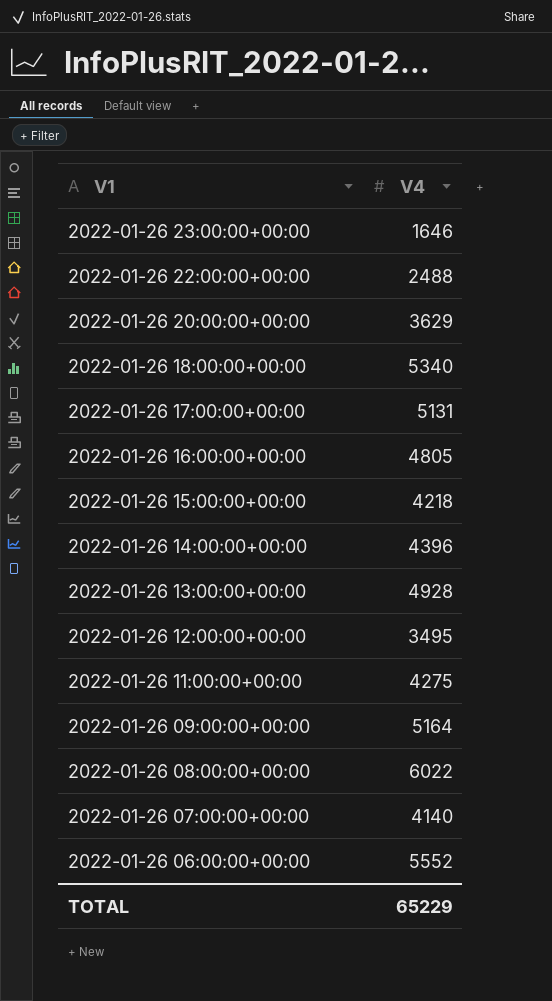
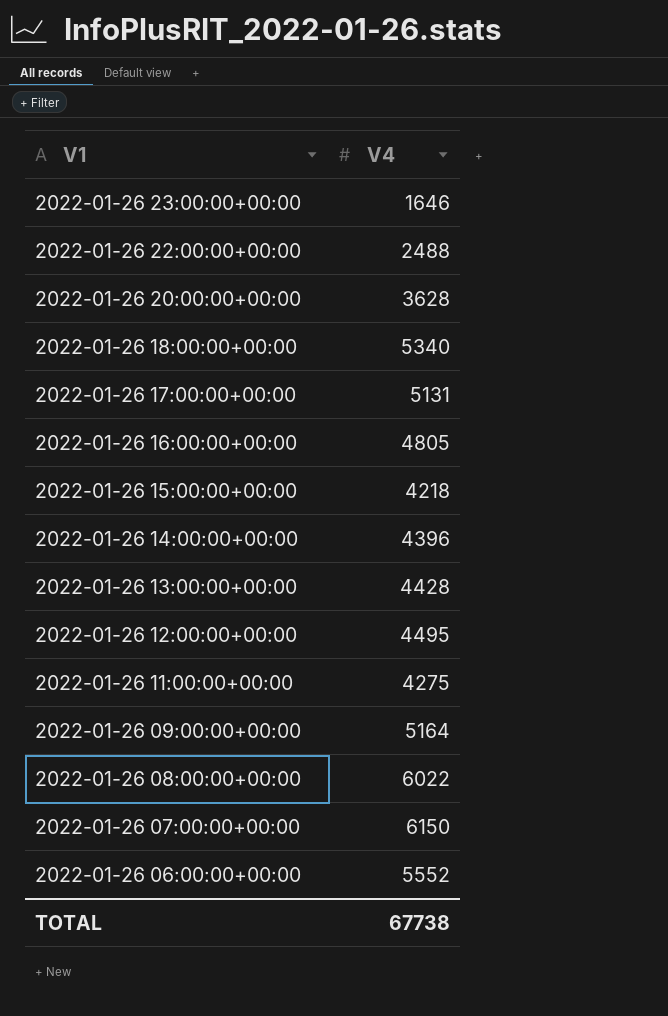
2022-01-26 20:00:00+00:00 | V4: 3629 -> 3628
2022-01-26 13:00:00+00:00 | V4: 4928 -> 4428
2022-01-26 12:00:00+00:00 | V4: 3495 -> 4495
2022-01-26 07:00:00+00:00 | V4: 4140 -> 6150
TOTAL | V4: 65229 -> 67738

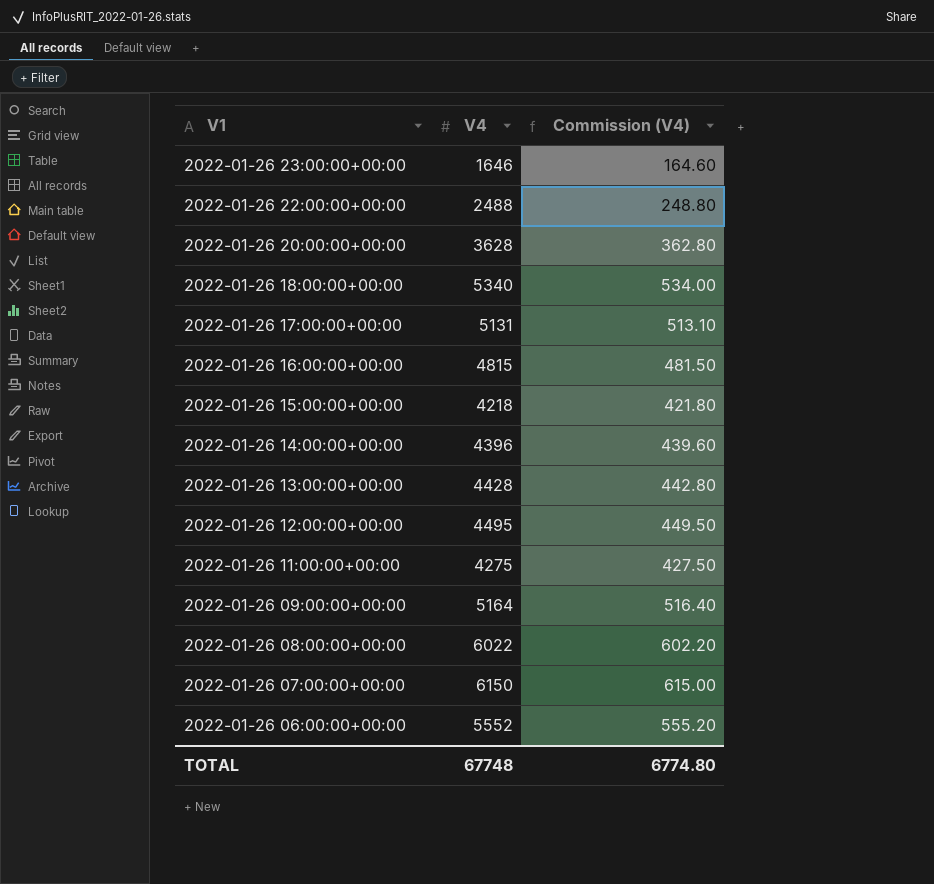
column Commission (V4) | formula: none -> [V4] * 0.1
2022-01-26 16:00:00+00:00 | V4: 4805 -> 4815
TOTAL | V4: 67738 -> 67748

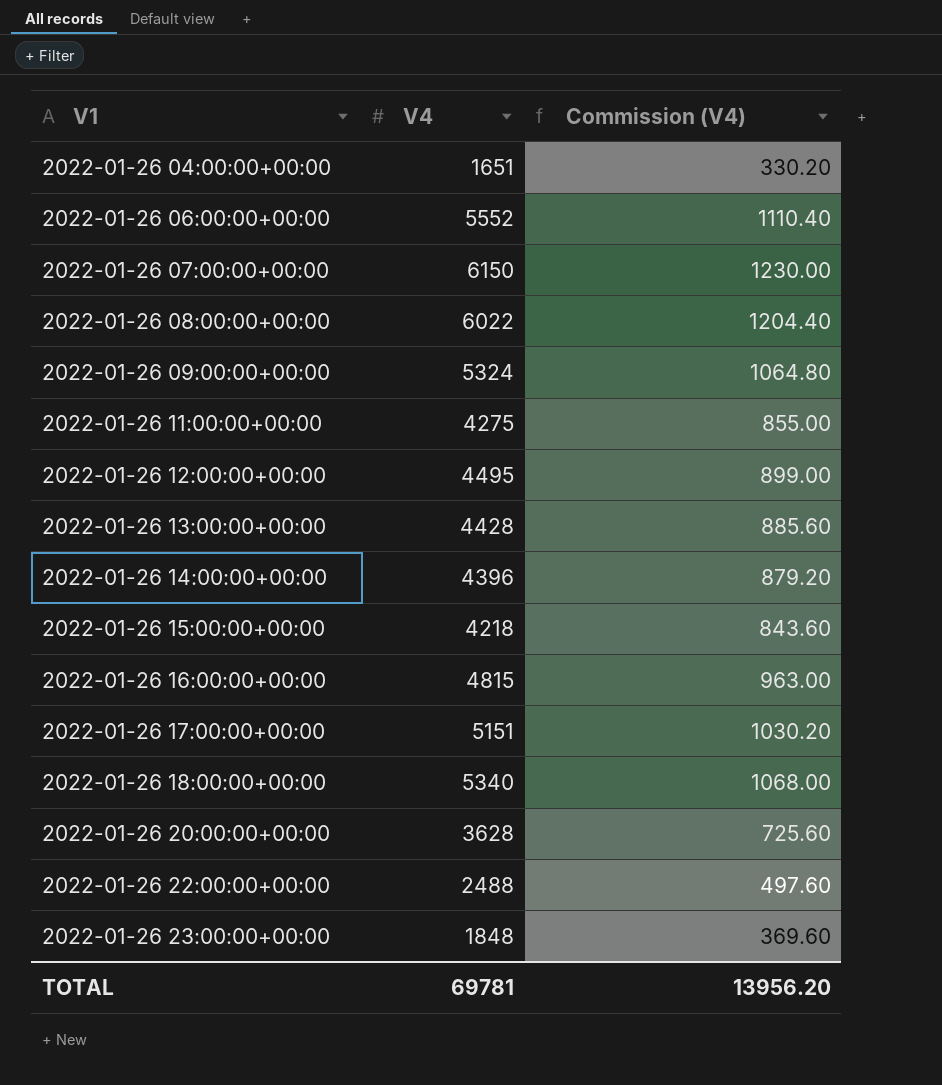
row order: V1 descending -> V1 ascending
column Commission (V4) | formula: [V4] * 0.1 -> [V4] * 0.2
row 2022-01-26 04:00:00+00:00: none -> 1651 | 330.20
2022-01-26 09:00:00+00:00 | V4: 5164 -> 5324
2022-01-26 17:00:00+00:00 | V4: 5131 -> 5151
2022-01-26 23:00:00+00:00 | V4: 1646 -> 1848
TOTAL | V4: 67748 -> 69781
TOTAL | Commission (V4): 6774.80 -> 13956.20

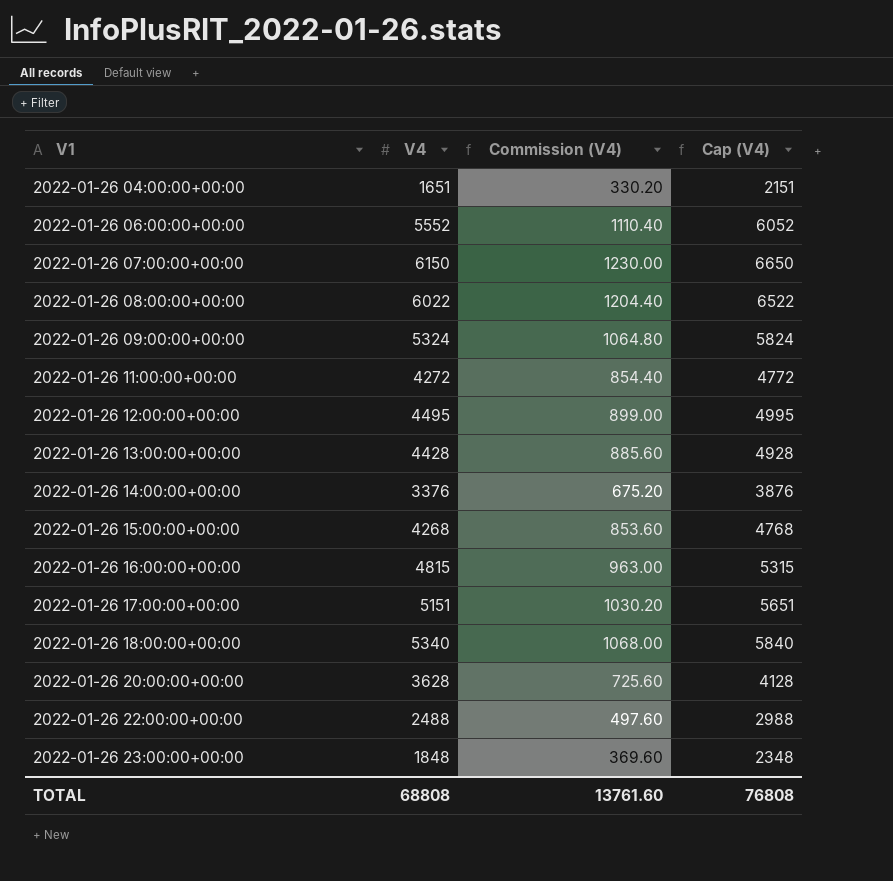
column Cap (V4) | formula: none -> [V4] + 500
2022-01-26 11:00:00+00:00 | V4: 4275 -> 4272
2022-01-26 11:00:00+00:00 | Commission (V4): 855.00 -> 854.40
2022-01-26 14:00:00+00:00 | V4: 4396 -> 3376
2022-01-26 14:00:00+00:00 | Commission (V4): 879.20 -> 675.20
2022-01-26 15:00:00+00:00 | V4: 4218 -> 4268
2022-01-26 15:00:00+00:00 | Commission (V4): 843.60 -> 853.60
TOTAL | V4: 69781 -> 68808
TOTAL | Commission (V4): 13956.20 -> 13761.60

